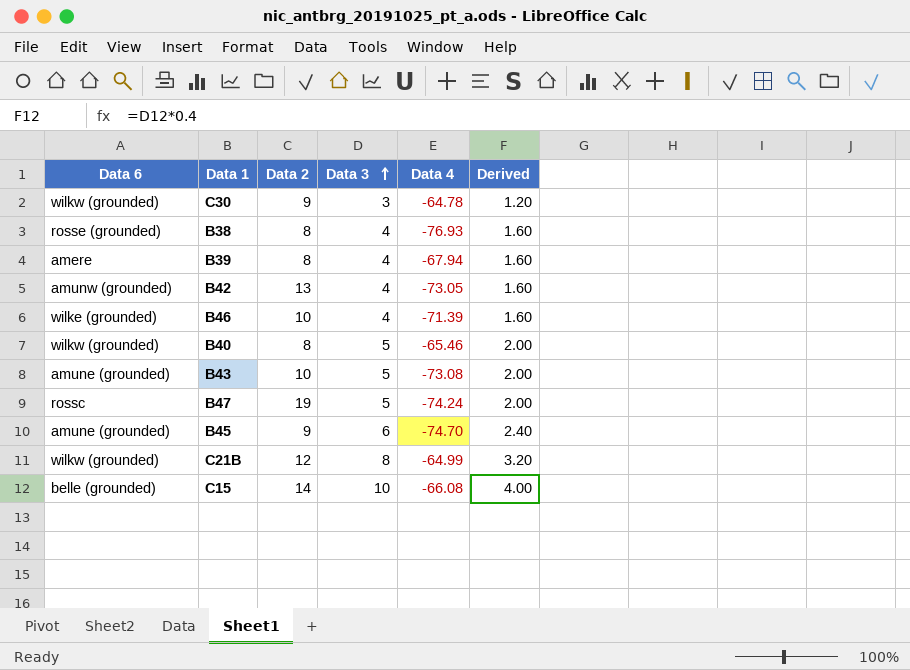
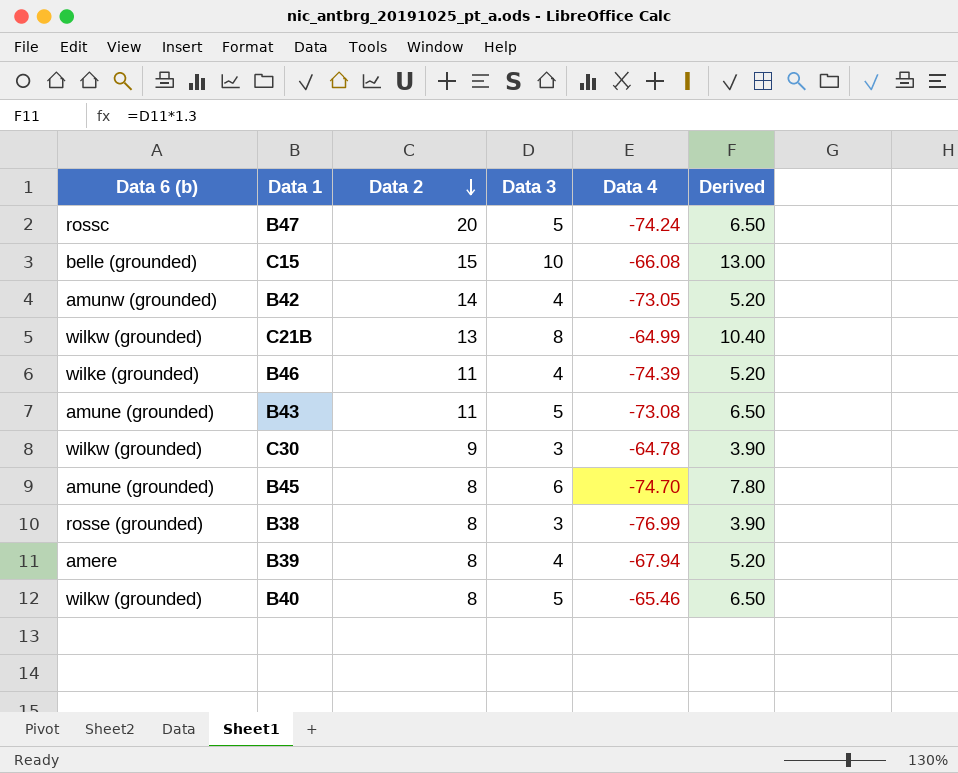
row order: Data 3 ascending -> Data 2 descending
column name: Data 6 -> Data 6 (b)
column Derived | formula: [Data 3] * 0.4 -> [Data 3] * 1.3
B47 | Data 2: 19 -> 20
C15 | Data 2: 14 -> 15
B42 | Data 2: 13 -> 14
C21B | Data 2: 12 -> 13
B46 | Data 2: 10 -> 11
B46 | Data 4: -71.39 -> -74.39
B43 | Data 2: 10 -> 11
B45 | Data 2: 9 -> 8
B38 | Data 3: 4 -> 3
B38 | Data 4: -76.93 -> -76.99

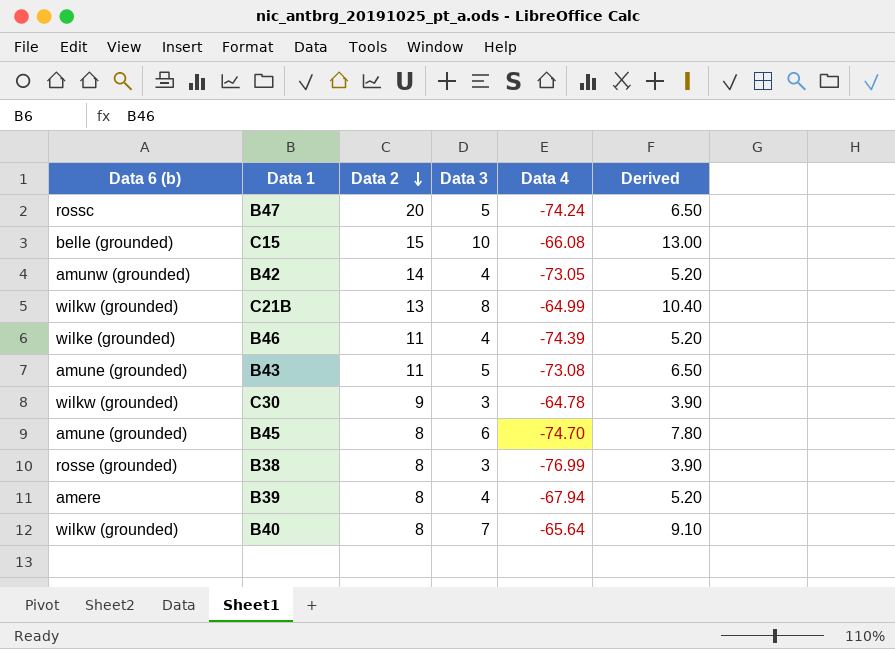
B40 | Data 3: 5 -> 7
B40 | Data 4: -65.46 -> -65.64
B40 | Derived: 6.50 -> 9.10

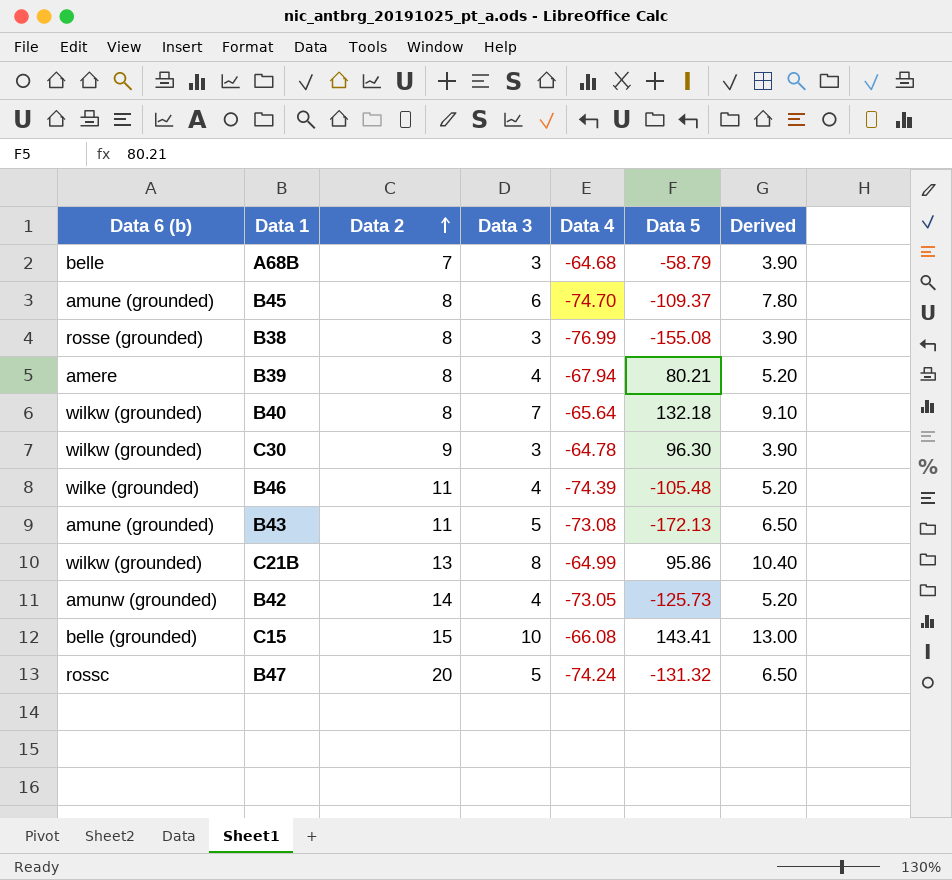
row order: Data 2 descending -> Data 2 ascending
column Data 5 | position: none -> 6
row A68B: none -> belle | 7 | 3 | -64.68 | -58.79 | 3.90

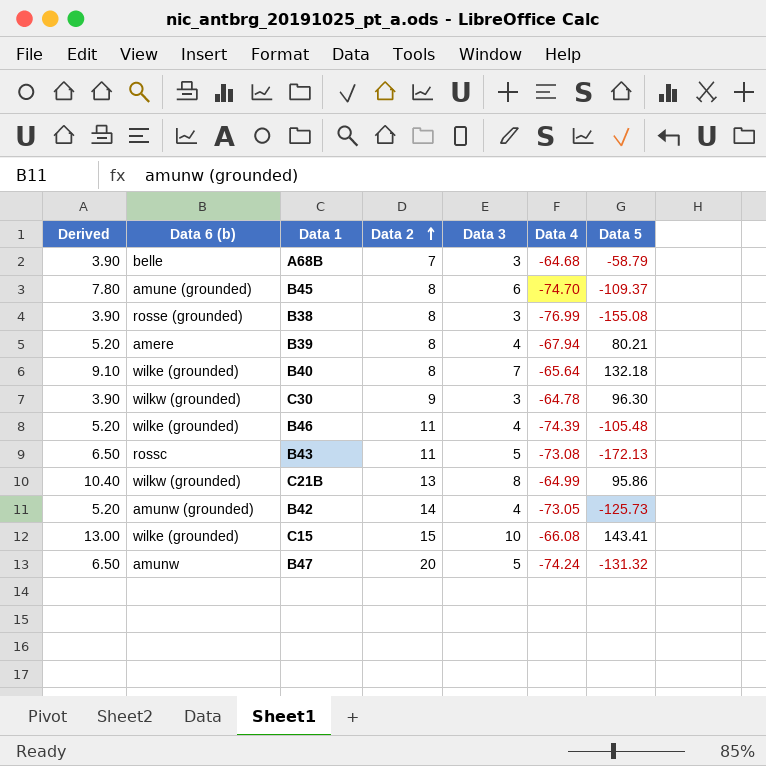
column Derived | position: 7 -> 1
B40 | Data 6 (b): wilkw (grounded) -> wilke (grounded)
B43 | Data 6 (b): amune (grounded) -> rossc
C15 | Data 6 (b): belle (grounded) -> wilke (grounded)
B47 | Data 6 (b): rossc -> amunw

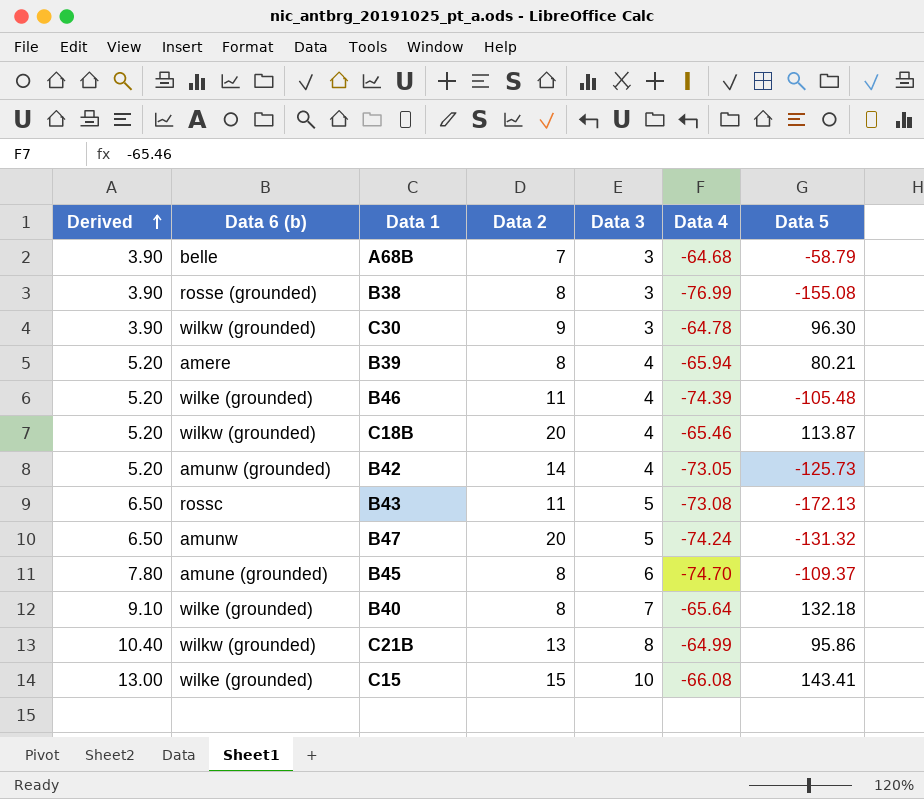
row order: Data 2 ascending -> Derived ascending
B39 | Data 4: -67.94 -> -65.94
row C18B: none -> 5.20 | wilkw (grounded) | 20 | 4 | -65.46 | 113.87

